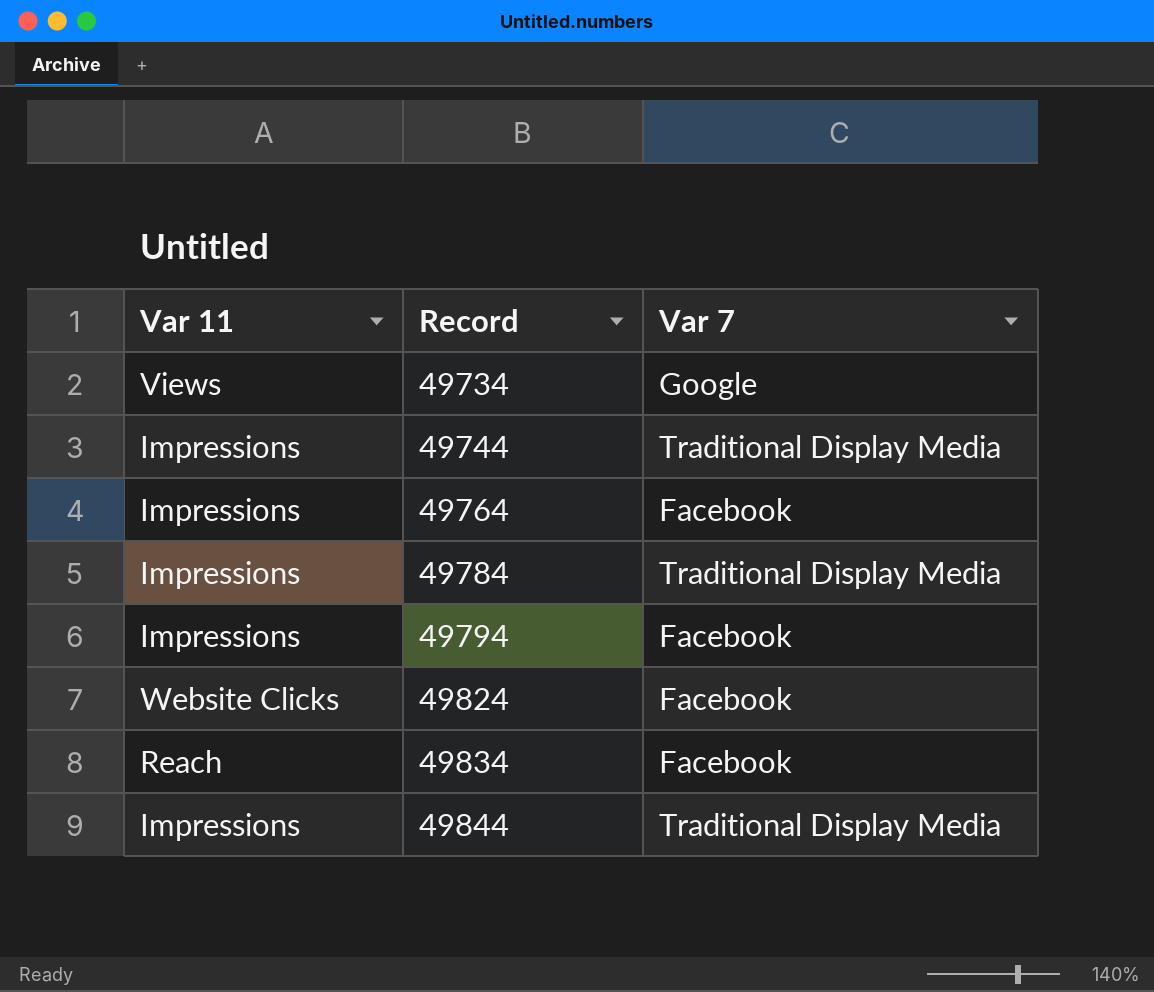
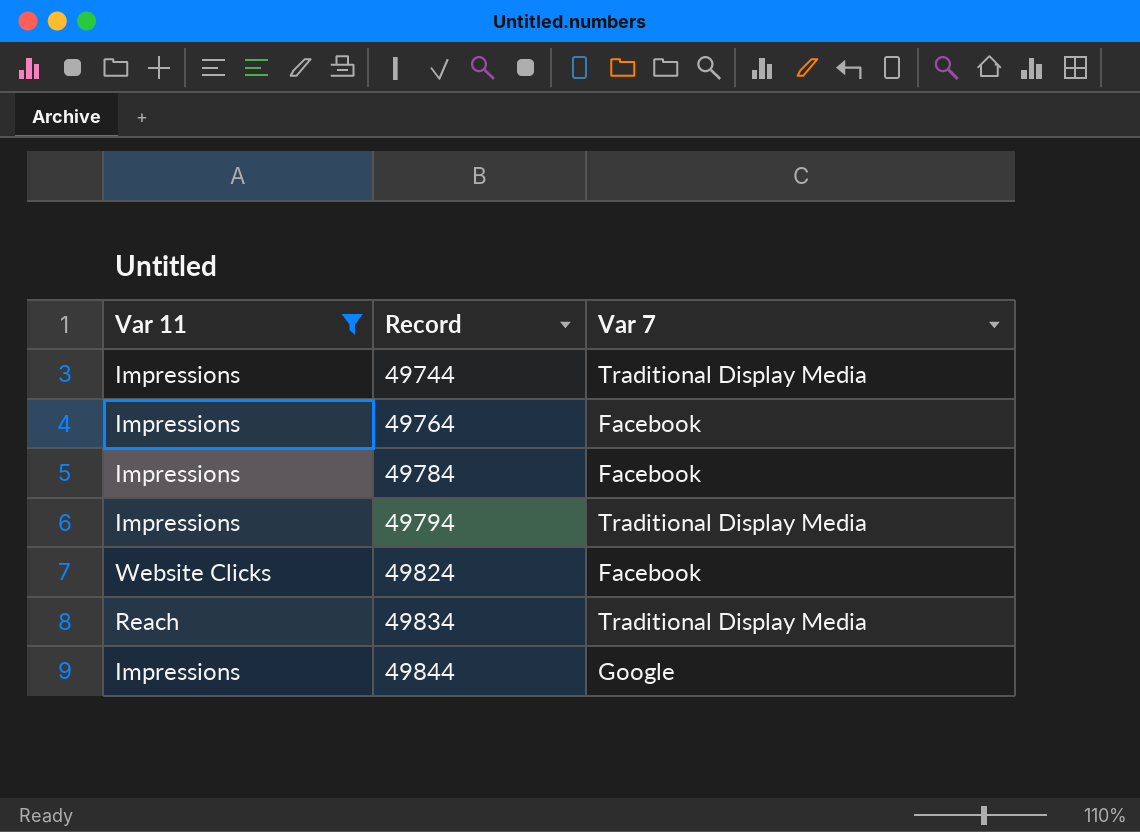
filter: none -> Var 11 != Views
49784 | Var 7: Traditional Display Media -> Facebook
49794 | Var 7: Facebook -> Traditional Display Media
49834 | Var 7: Facebook -> Traditional Display Media
49844 | Var 7: Traditional Display Media -> Google

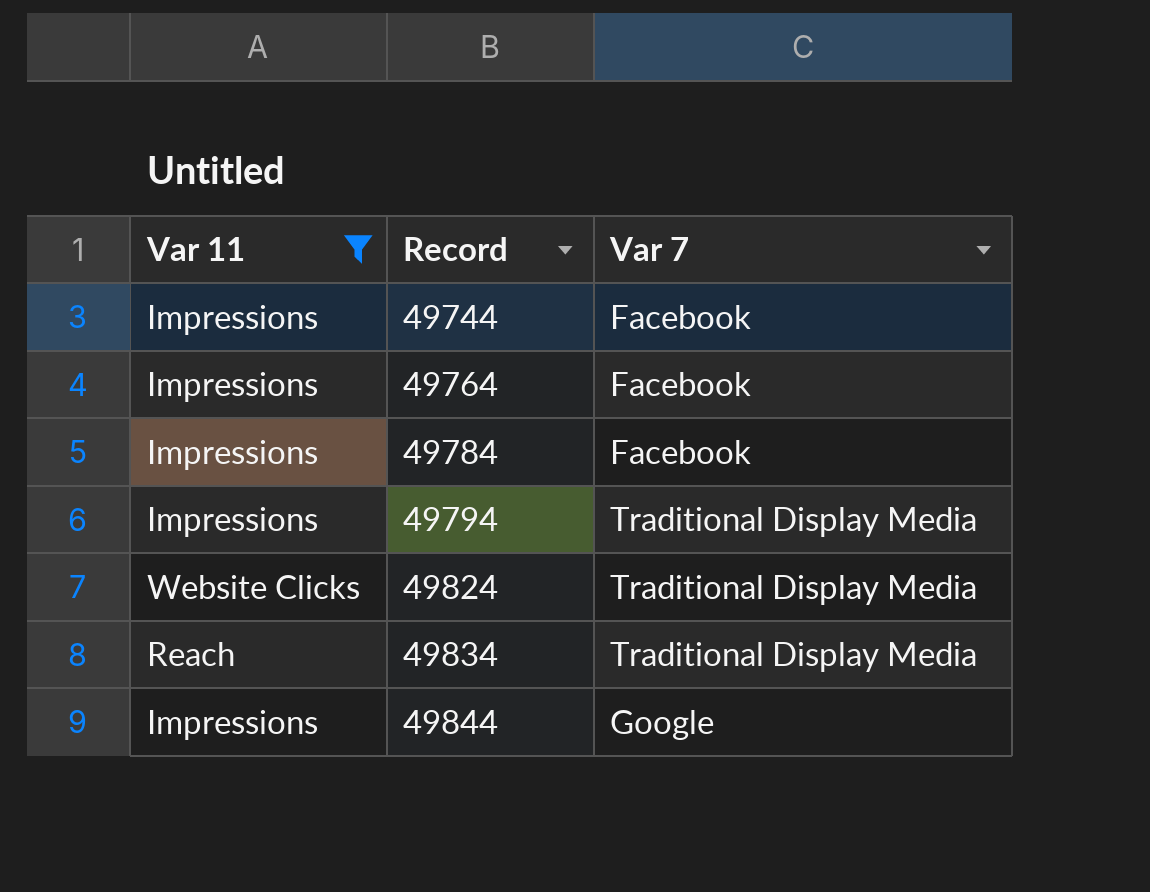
49744 | Var 7: Traditional Display Media -> Facebook
49824 | Var 7: Facebook -> Traditional Display Media

